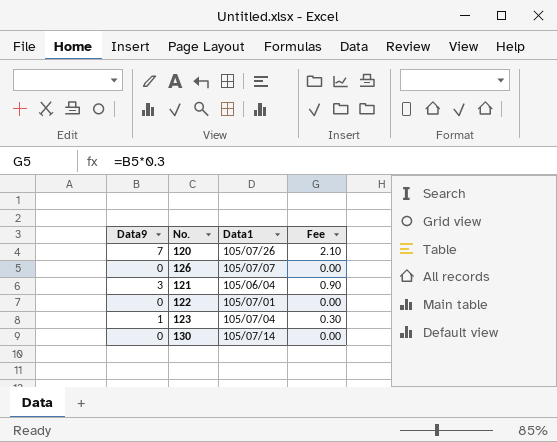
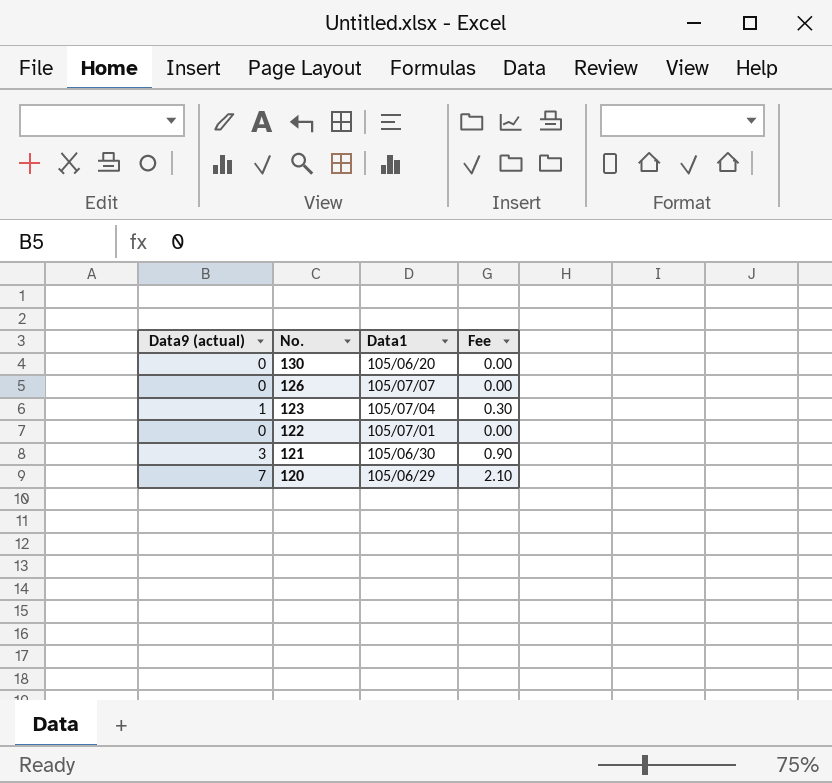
row order: none -> No. descending
column name: Data9 -> Data9 (actual)
130 | Data1: 105/07/14 -> 105/06/20
121 | Data1: 105/06/04 -> 105/06/30
120 | Data1: 105/07/26 -> 105/06/29

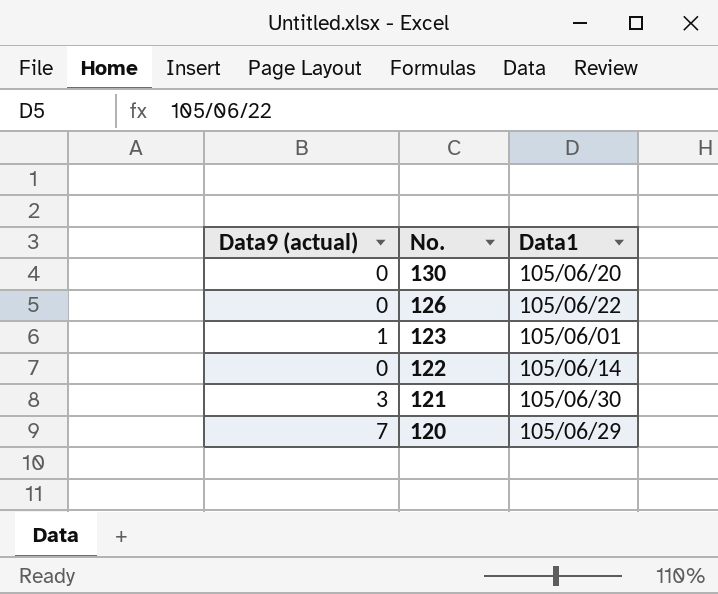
column Fee | formula: [Data9 (actual)] * 0.3 -> none
126 | Data1: 105/07/07 -> 105/06/22
123 | Data1: 105/07/04 -> 105/06/01
122 | Data1: 105/07/01 -> 105/06/14

